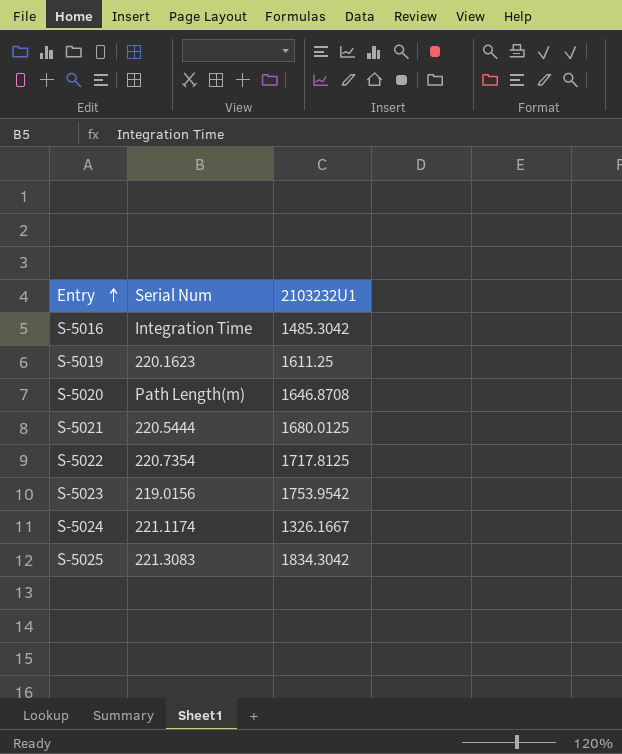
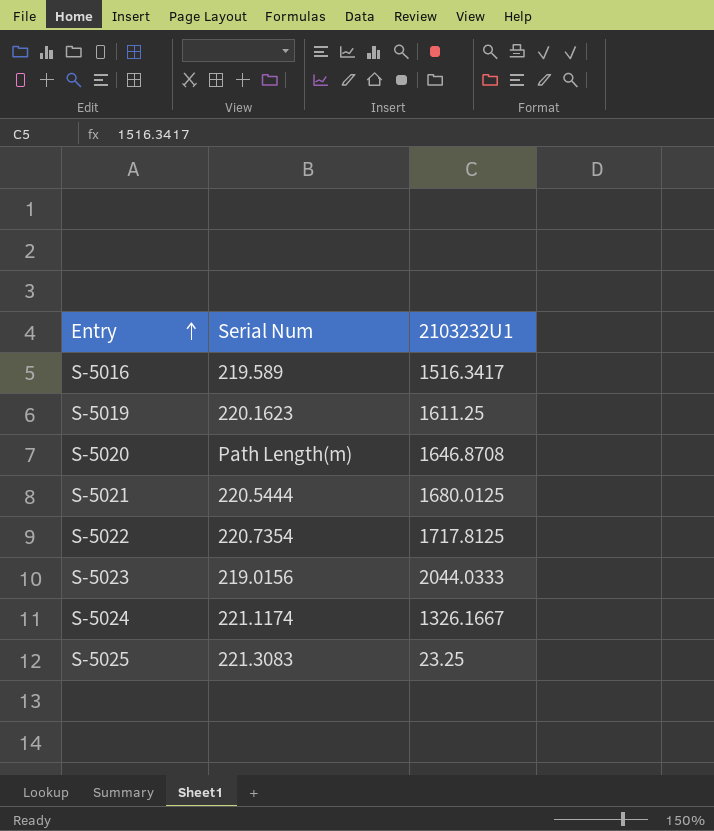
S-5016 | Serial Num: Integration Time -> 219.589
S-5016 | 2103232U1: 1485.3042 -> 1516.3417
S-5023 | 2103232U1: 1753.9542 -> 2044.0333
S-5025 | 2103232U1: 1834.3042 -> 23.25

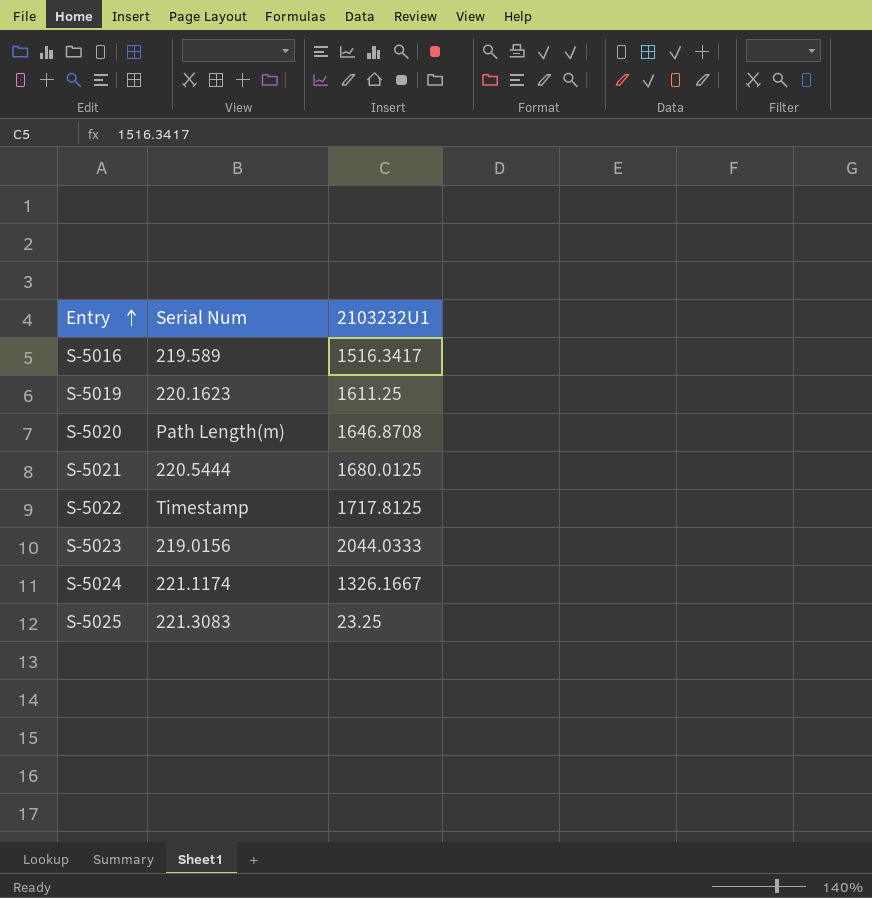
S-5022 | Serial Num: 220.7354 -> Timestamp

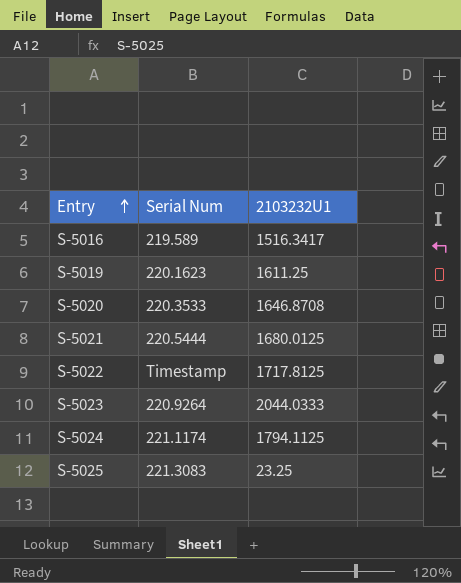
S-5020 | Serial Num: Path Length(m) -> 220.3533
S-5023 | Serial Num: 219.0156 -> 220.9264
S-5024 | 2103232U1: 1326.1667 -> 1794.1125

